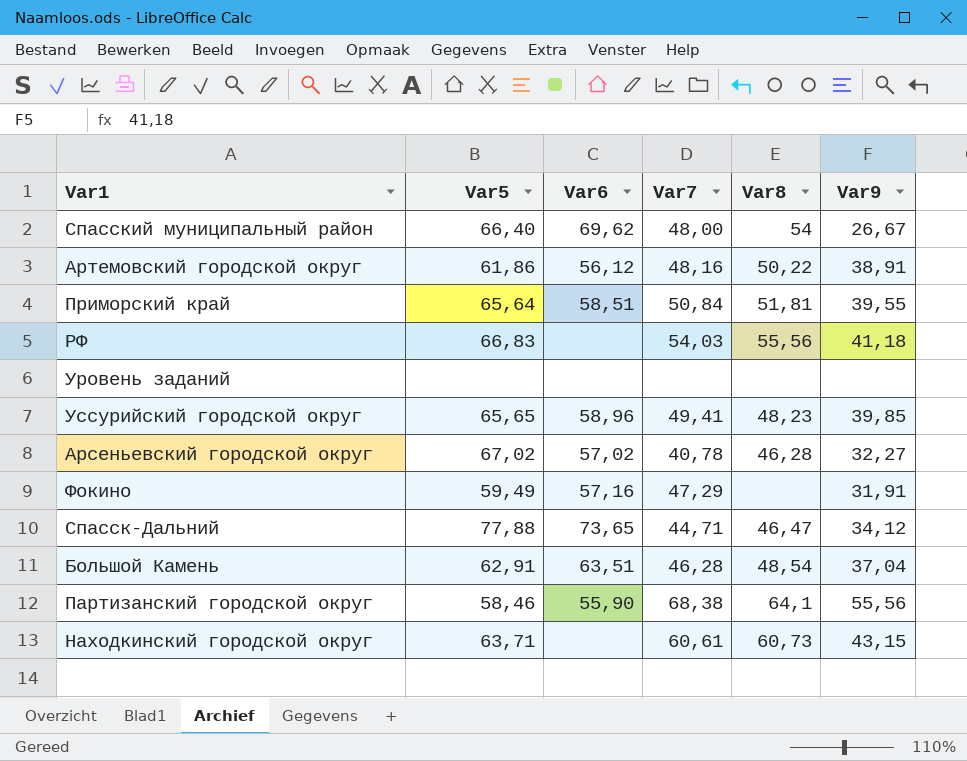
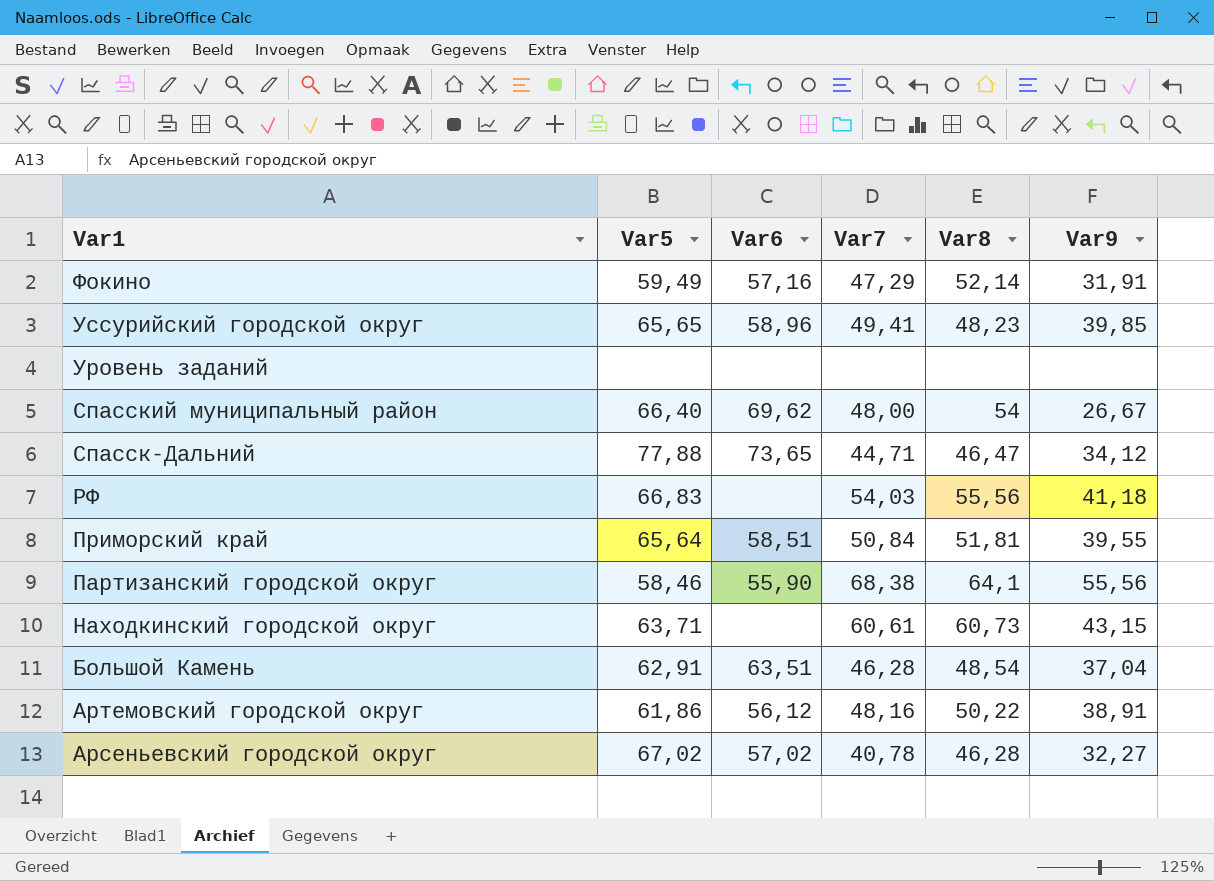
row order: none -> Var1 descending
Фокино | Var8: none -> 52,14

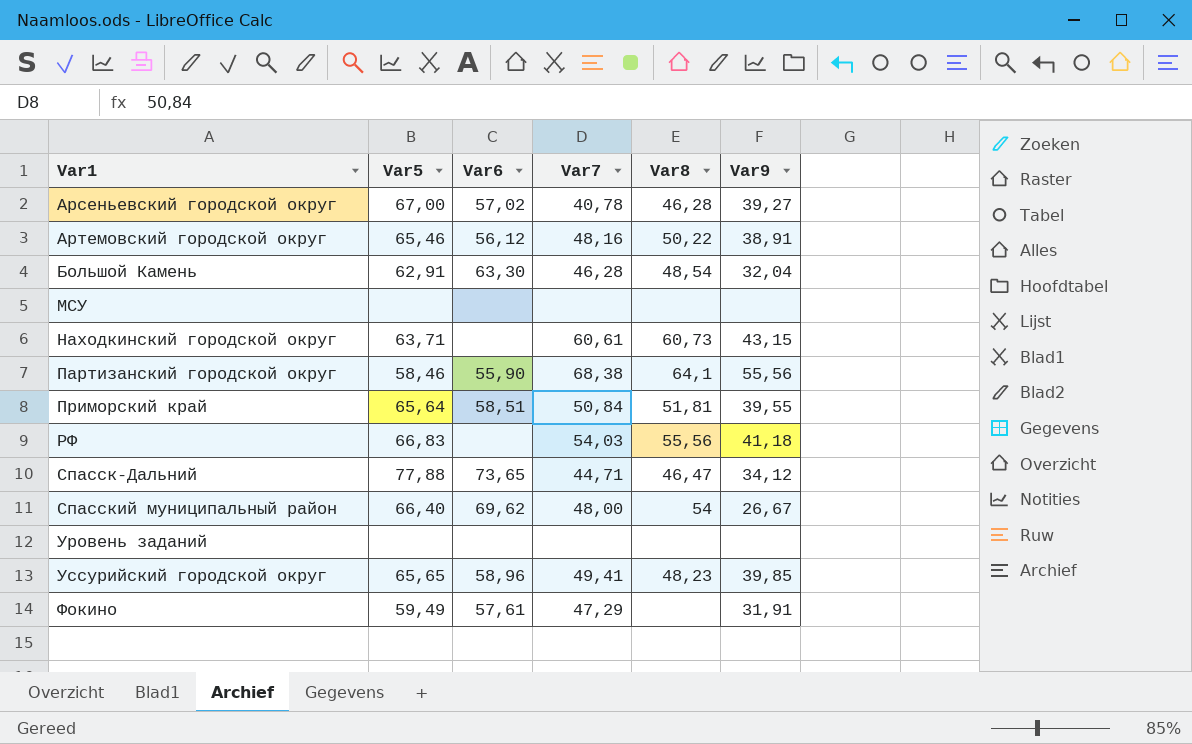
row order: Var1 descending -> Var1 ascending
Арсеньевский городской округ | Var5: 67,02 -> 67,00
Арсеньевский городской округ | Var9: 32,27 -> 39,27
Артемовский городской округ | Var5: 61,86 -> 65,46
Большой Камень | Var6: 63,51 -> 63,30
Большой Камень | Var9: 37,04 -> 32,04
row МСУ: none -> none | none | none | none | none
Фокино | Var6: 57,16 -> 57,61
Фокино | Var8: 52,14 -> none

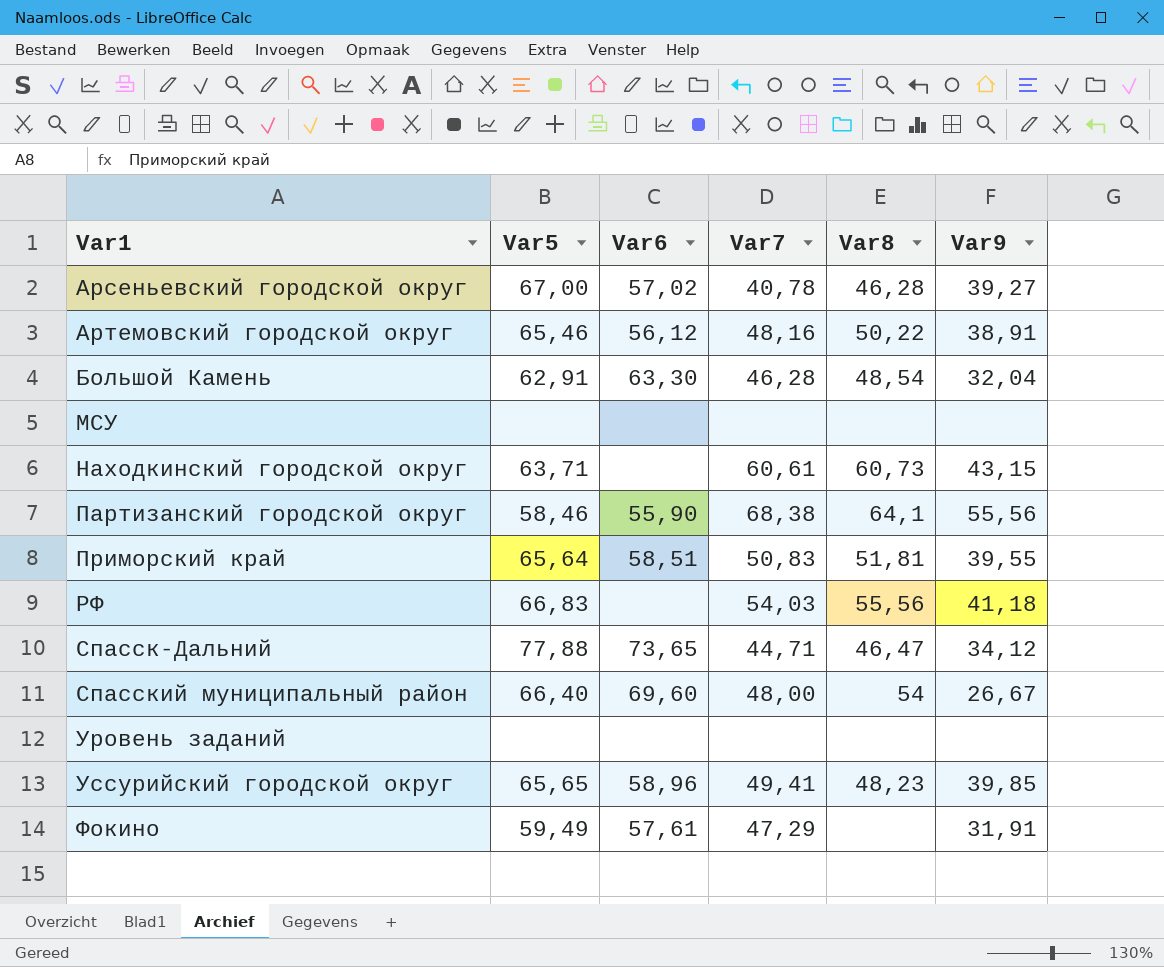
Приморский край | Var7: 50,84 -> 50,83
Спасский муниципальный район | Var6: 69,62 -> 69,60

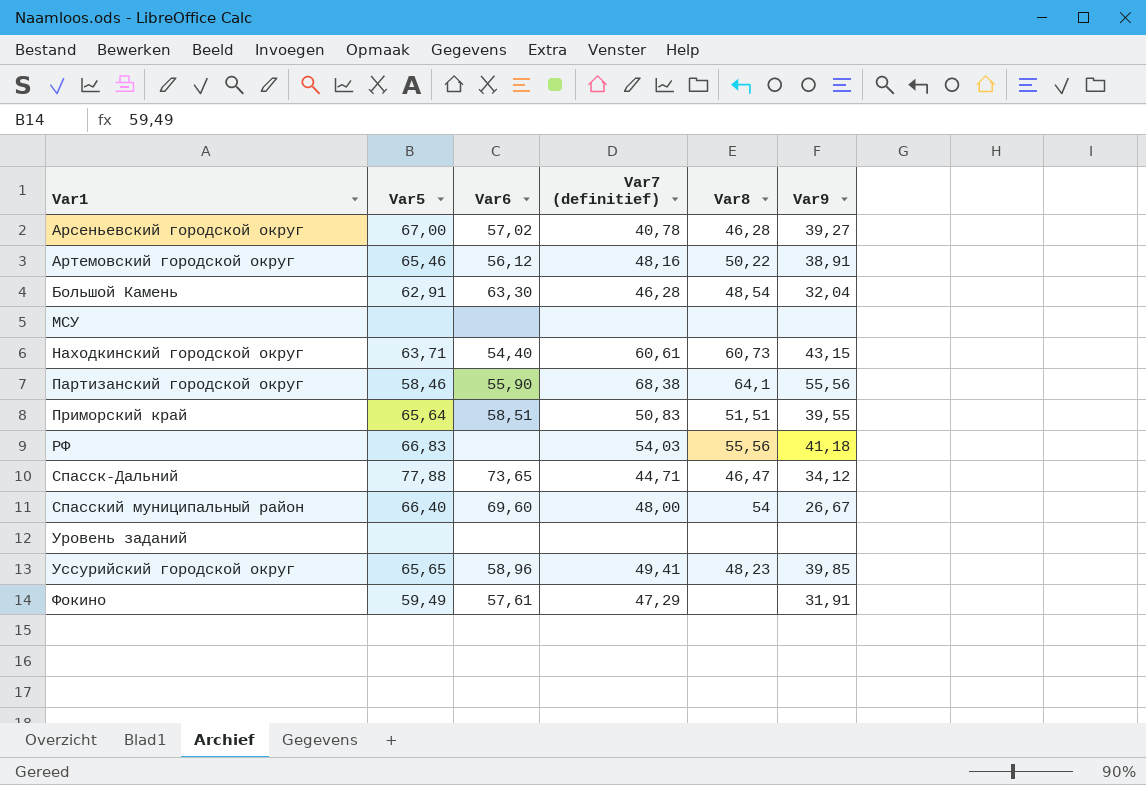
column name: Var7 -> Var7 (definitief)
Находкинский городской округ | Var6: none -> 54,40
Приморский край | Var8: 51,81 -> 51,51

